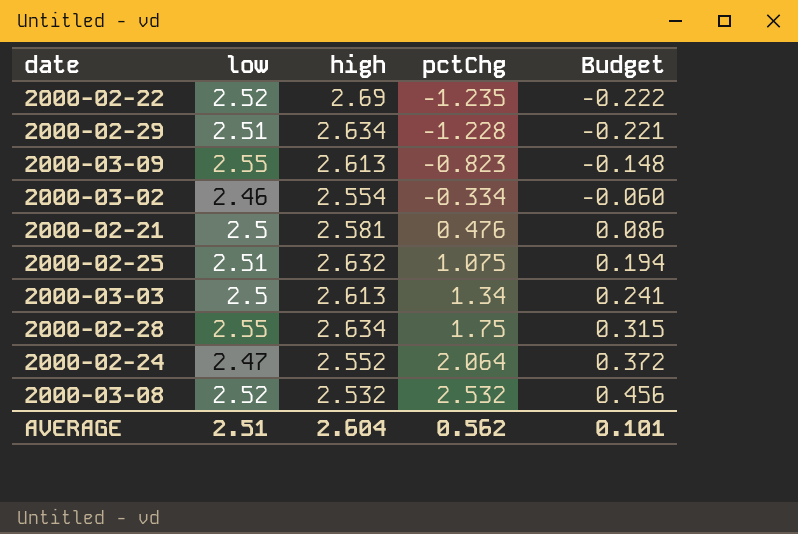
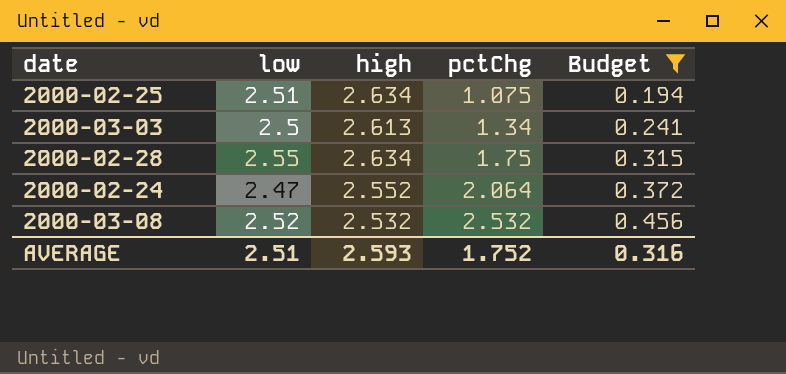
filter: none -> Budget >= 0.194
2000-02-25 | high: 2.632 -> 2.634
AVERAGE | high: 2.604 -> 2.593
AVERAGE | pctChg: 0.562 -> 1.752
AVERAGE | Budget: 0.101 -> 0.316

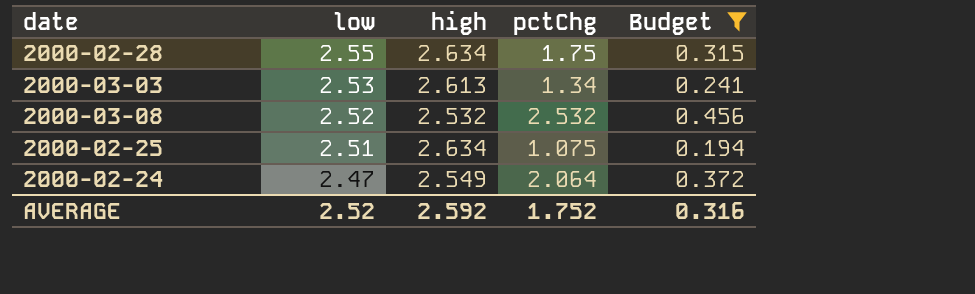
row order: pctChg ascending -> low descending
2000-03-03 | low: 2.5 -> 2.53
2000-02-24 | high: 2.552 -> 2.549
AVERAGE | low: 2.51 -> 2.52
AVERAGE | high: 2.593 -> 2.592

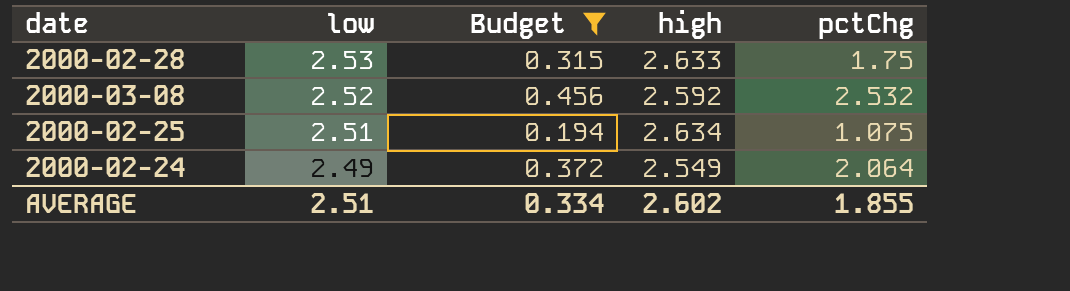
column Budget | position: 5 -> 3
row 2000-03-03: 2.53 | 2.613 | 1.34 | 0.241 -> none
2000-02-28 | low: 2.55 -> 2.53
2000-02-28 | high: 2.634 -> 2.633
2000-03-08 | high: 2.532 -> 2.592
2000-02-24 | low: 2.47 -> 2.49
AVERAGE | low: 2.52 -> 2.51
AVERAGE | Budget: 0.316 -> 0.334
AVERAGE | high: 2.592 -> 2.602
AVERAGE | pctChg: 1.752 -> 1.855

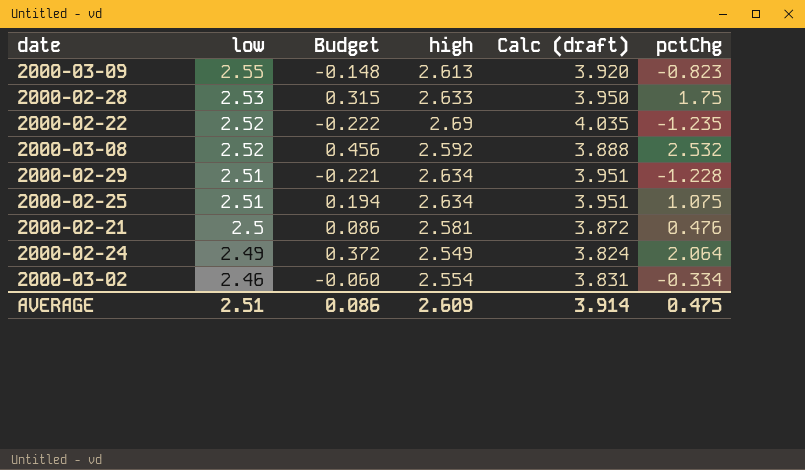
filter: Budget >= 0.194 -> none
column Calc (draft) | formula: none -> [high] * 1.5
AVERAGE | Budget: 0.334 -> 0.086
AVERAGE | high: 2.602 -> 2.609
AVERAGE | pctChg: 1.855 -> 0.475

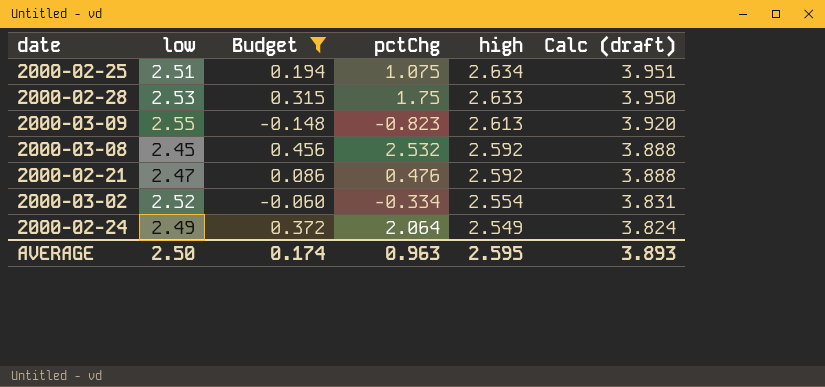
filter: none -> Budget >= -0.148
row order: low descending -> high descending
column pctChg | position: 6 -> 4
2000-03-08 | low: 2.52 -> 2.45
2000-02-21 | low: 2.5 -> 2.47
2000-02-21 | high: 2.581 -> 2.592
2000-02-21 | Calc (draft): 3.872 -> 3.888
2000-03-02 | low: 2.46 -> 2.52
AVERAGE | low: 2.51 -> 2.50
AVERAGE | Budget: 0.086 -> 0.174
AVERAGE | pctChg: 0.475 -> 0.963
AVERAGE | high: 2.609 -> 2.595
AVERAGE | Calc (draft): 3.914 -> 3.893

